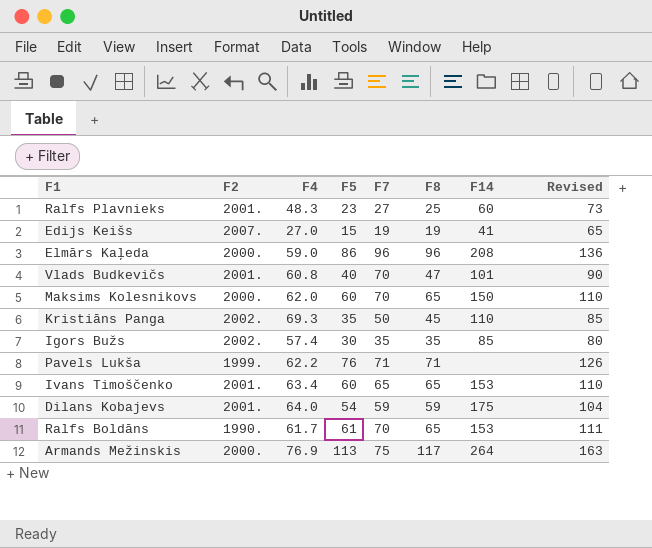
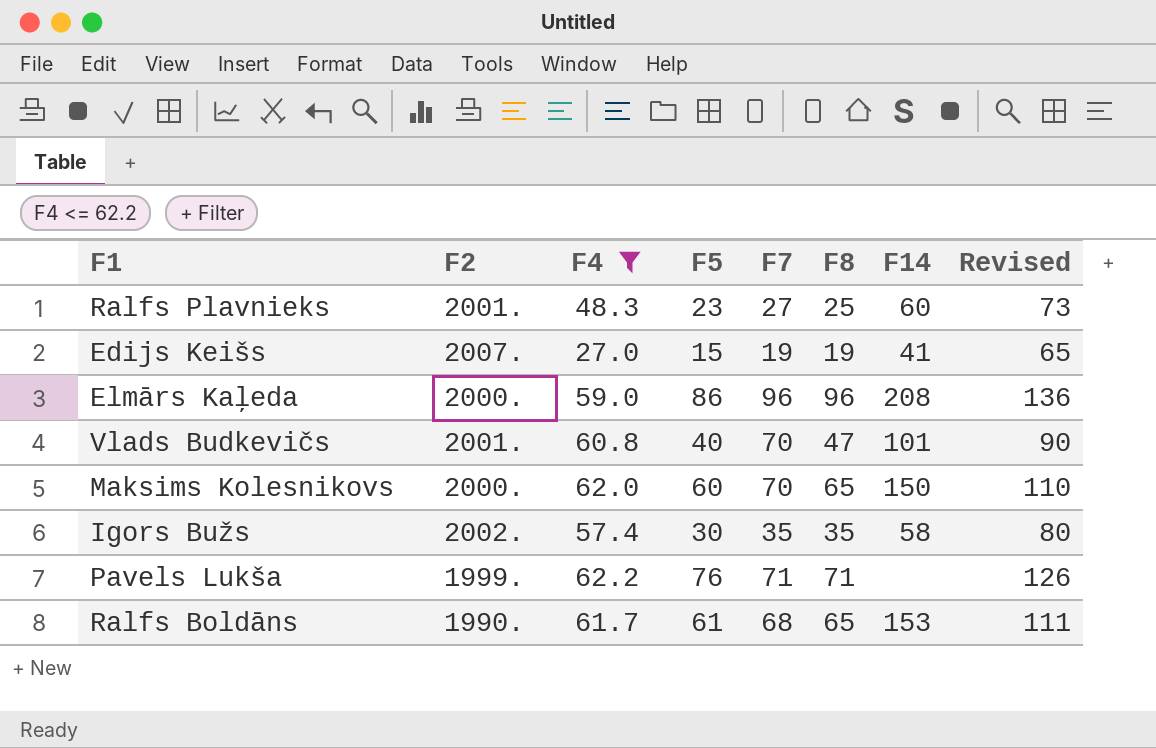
filter: none -> F4 <= 62.2
Igors Bužs | F14: 85 -> 58
Ralfs Boldāns | F7: 70 -> 68

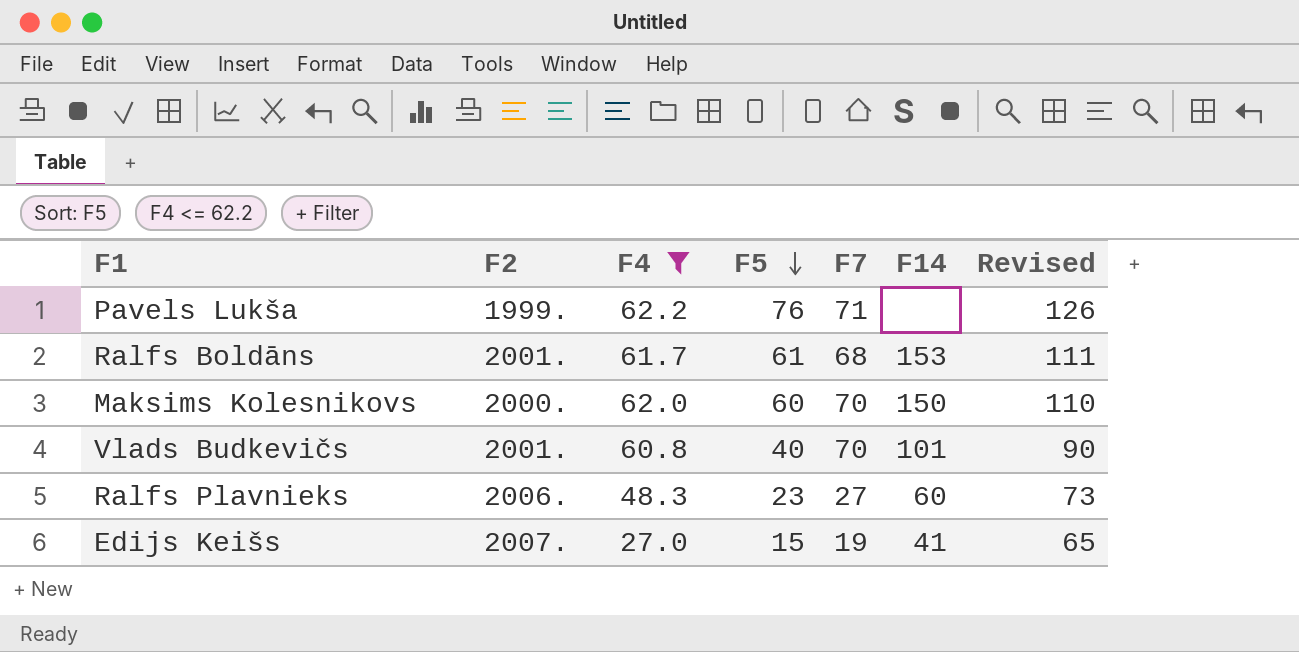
row order: none -> F5 descending
column F8 | position: 6 -> none
row Elmārs Kaļeda: 2000. | 59.0 | 86 | 96 | 96 | 208 | 136 -> none
row Igors Bužs: 2002. | 57.4 | 30 | 35 | 35 | 58 | 80 -> none
Ralfs Boldāns | F2: 1990. -> 2001.
Ralfs Plavnieks | F2: 2001. -> 2006.

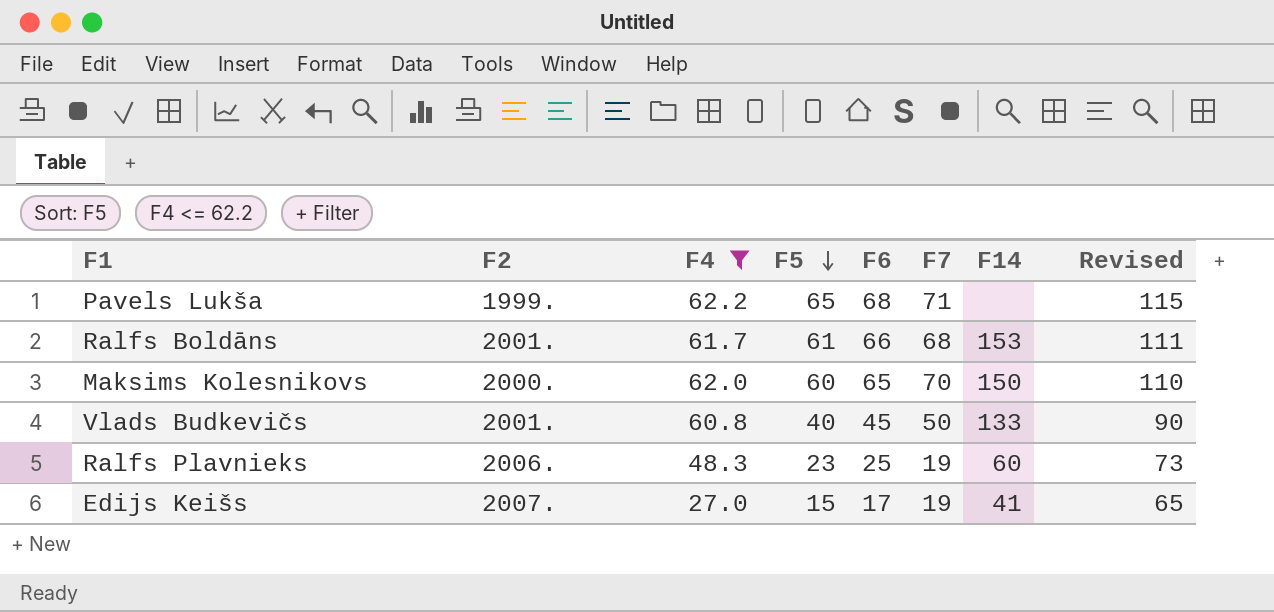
column F6 | position: none -> 5
Pavels Lukša | F5: 76 -> 65
Pavels Lukša | Revised: 126 -> 115
Vlads Budkevičs | F7: 70 -> 50
Vlads Budkevičs | F14: 101 -> 133
Ralfs Plavnieks | F7: 27 -> 19

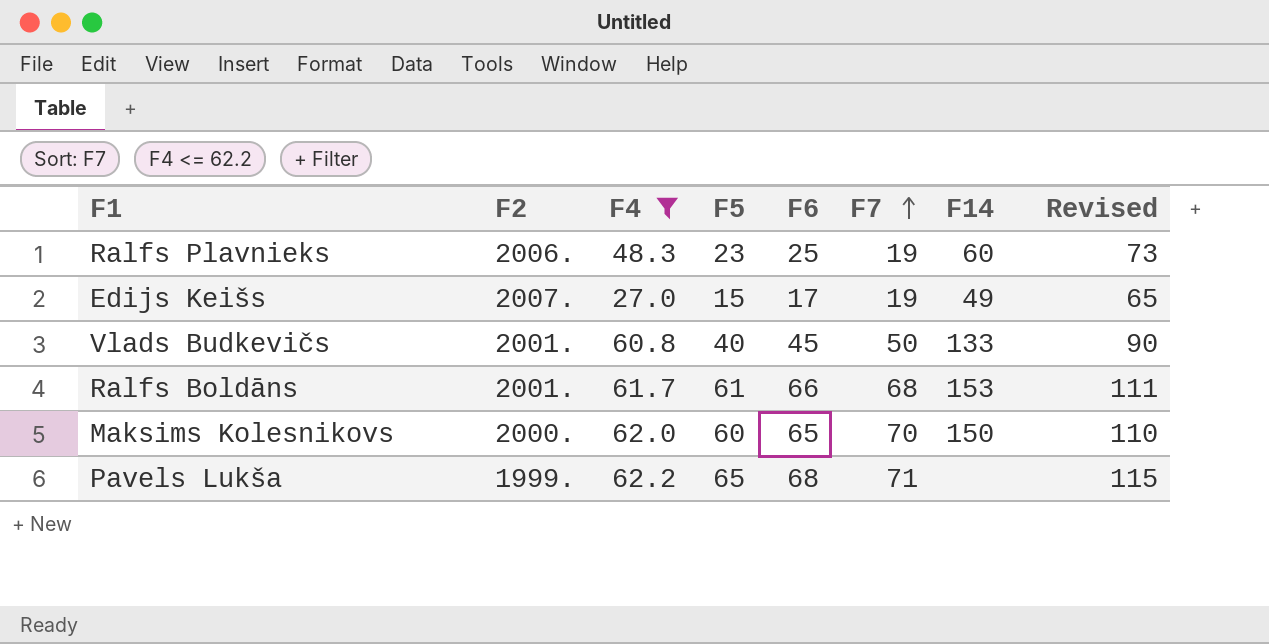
row order: F5 descending -> F7 ascending
Edijs Keišs | F14: 41 -> 49

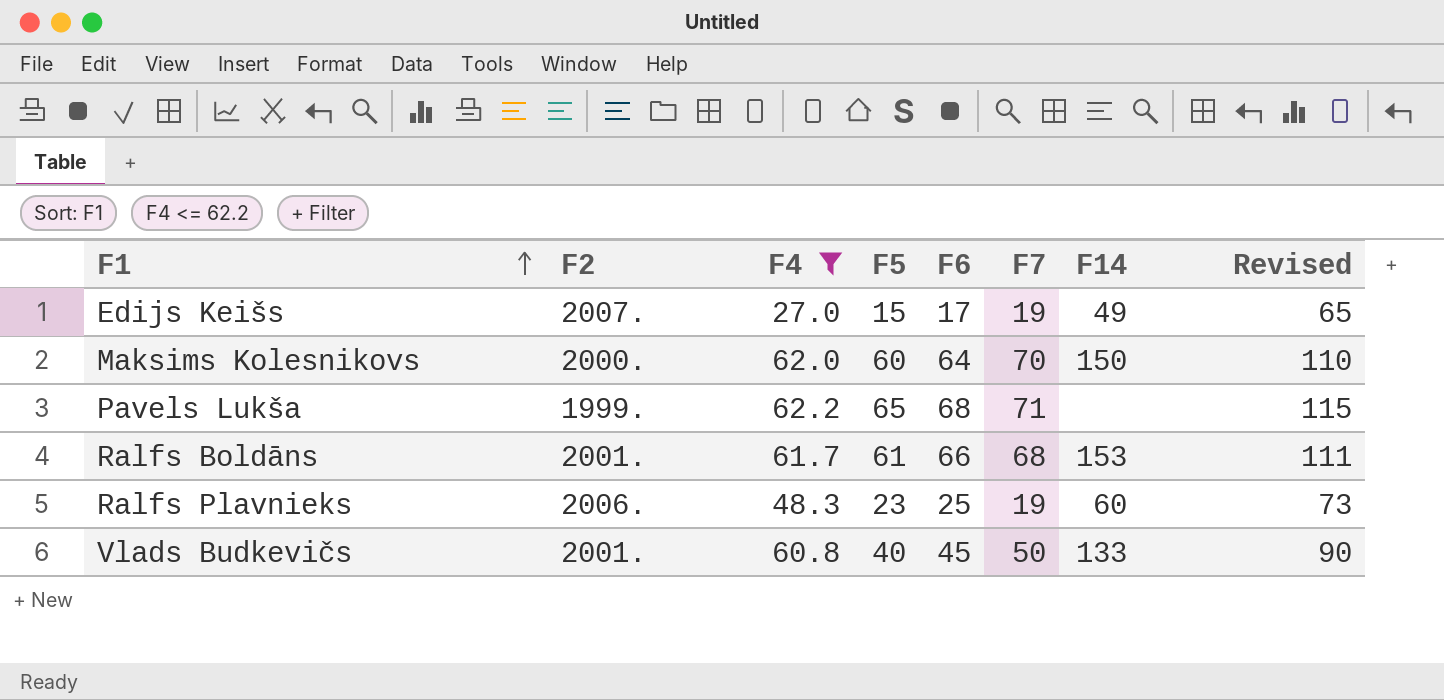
row order: F7 ascending -> F1 ascending
Maksims Kolesnikovs | F6: 65 -> 64

